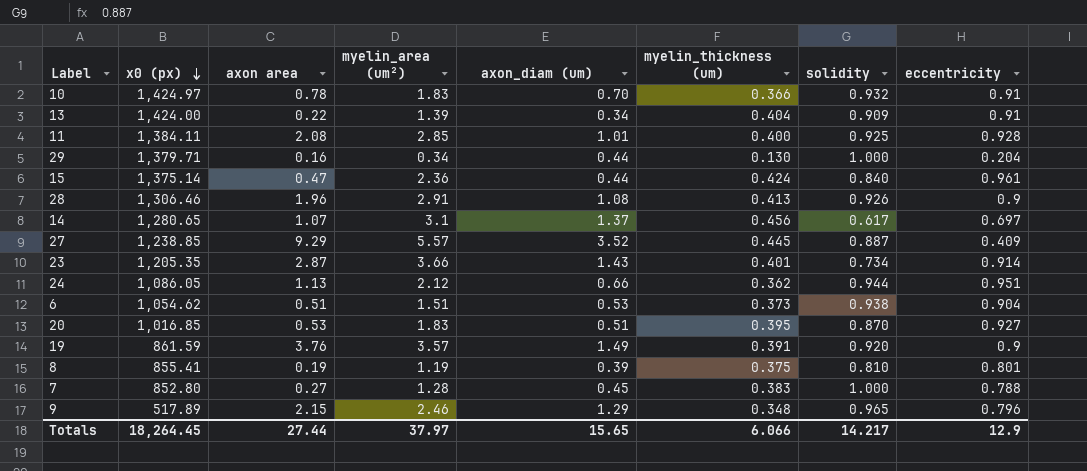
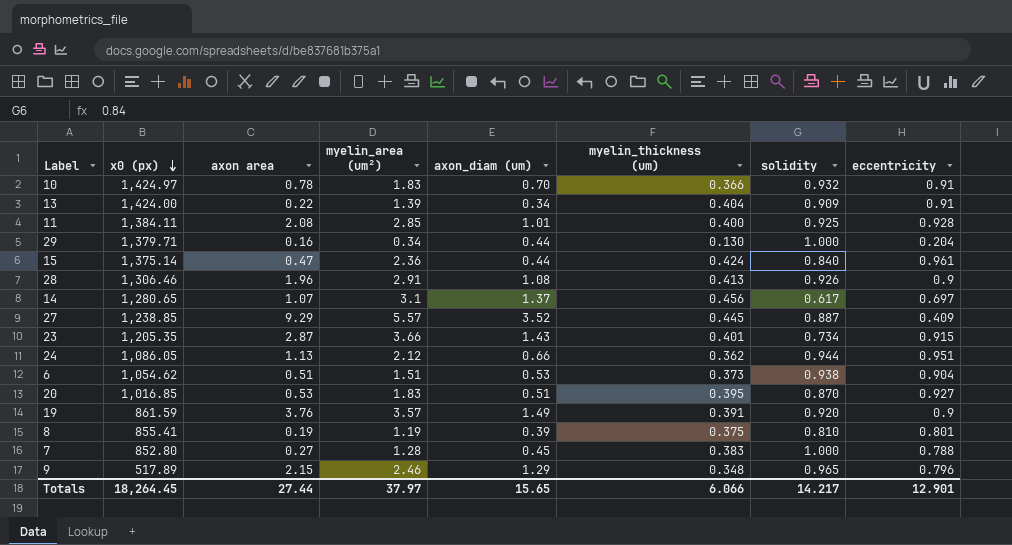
23 | eccentricity: 0.914 -> 0.915
Totals | eccentricity: 12.9 -> 12.901

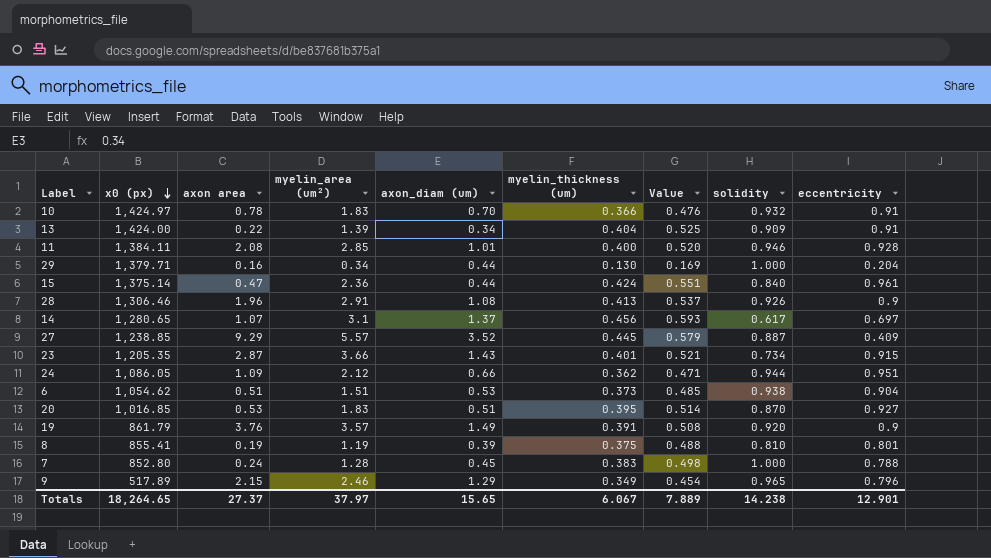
column Value | formula: none -> [myelin_thickness (um)] * 1.3
11 | solidity: 0.925 -> 0.946
24 | axon area: 1.13 -> 1.09
19 | x0 (px): 861.59 -> 861.79
7 | axon area: 0.27 -> 0.24
9 | myelin_thickness (um): 0.348 -> 0.349
Totals | x0 (px): 18,264.45 -> 18,264.65
Totals | axon area: 27.44 -> 27.37
Totals | myelin_thickness (um): 6.066 -> 6.067
Totals | solidity: 14.217 -> 14.238

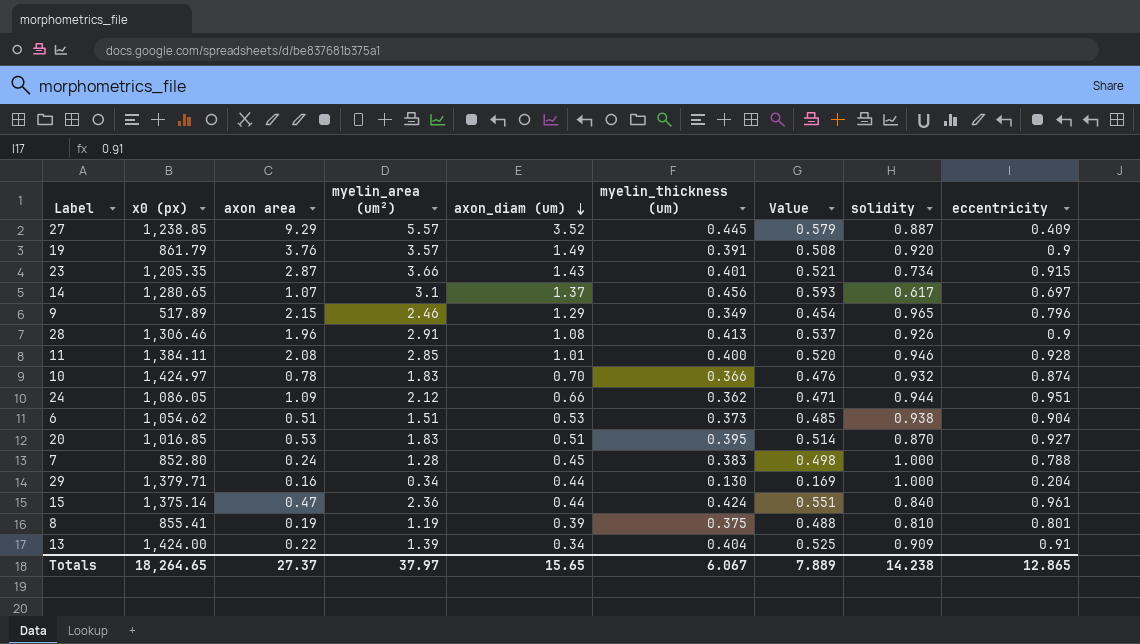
row order: x0 (px) descending -> axon_diam (um) descending
10 | eccentricity: 0.91 -> 0.874
Totals | eccentricity: 12.901 -> 12.865

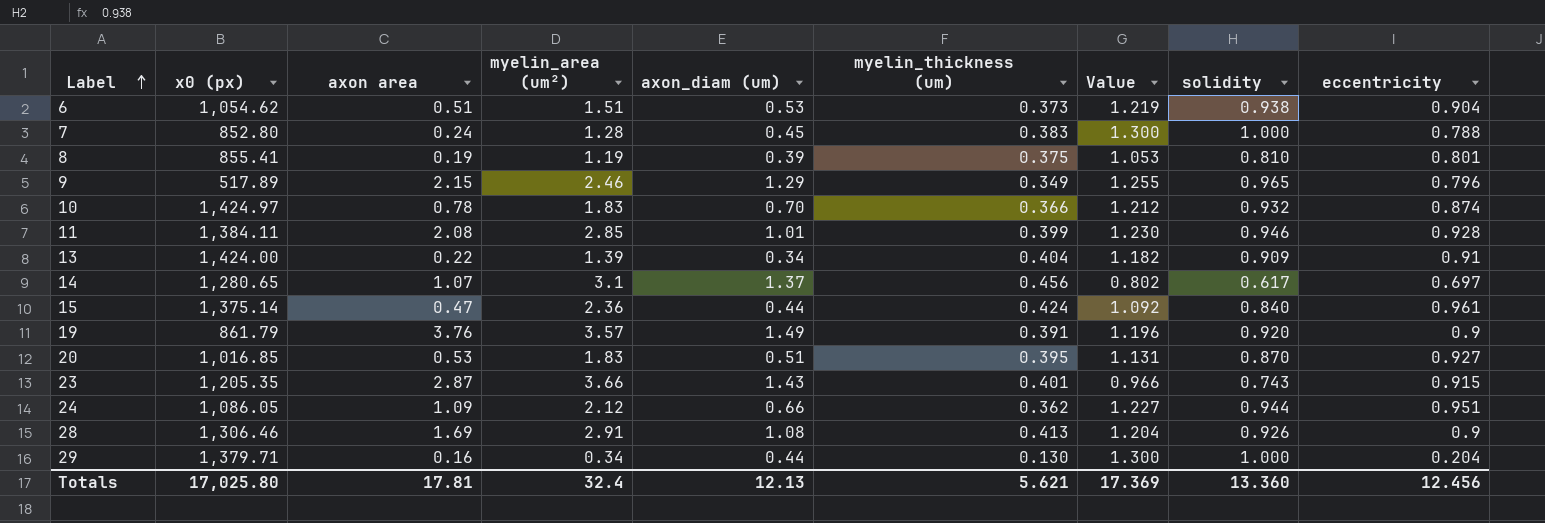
row order: axon_diam (um) descending -> Label ascending
column Value | formula: [myelin_thickness (um)] * 1.3 -> [solidity] * 1.3
row 27: 1,238.85 | 9.29 | 5.57 | 3.52 | 0.445 | 0.579 | 0.887 | 0.409 -> none
11 | myelin_thickness (um): 0.400 -> 0.399
23 | solidity: 0.734 -> 0.743
28 | axon area: 1.96 -> 1.69
Totals | x0 (px): 18,264.65 -> 17,025.80
Totals | axon area: 27.37 -> 17.81
Totals | myelin_area (um²): 37.97 -> 32.4
Totals | axon_diam (um): 15.65 -> 12.13
Totals | myelin_thickness (um): 6.067 -> 5.621
Totals | Value: 7.889 -> 17.369
Totals | solidity: 14.238 -> 13.360
Totals | eccentricity: 12.865 -> 12.456

